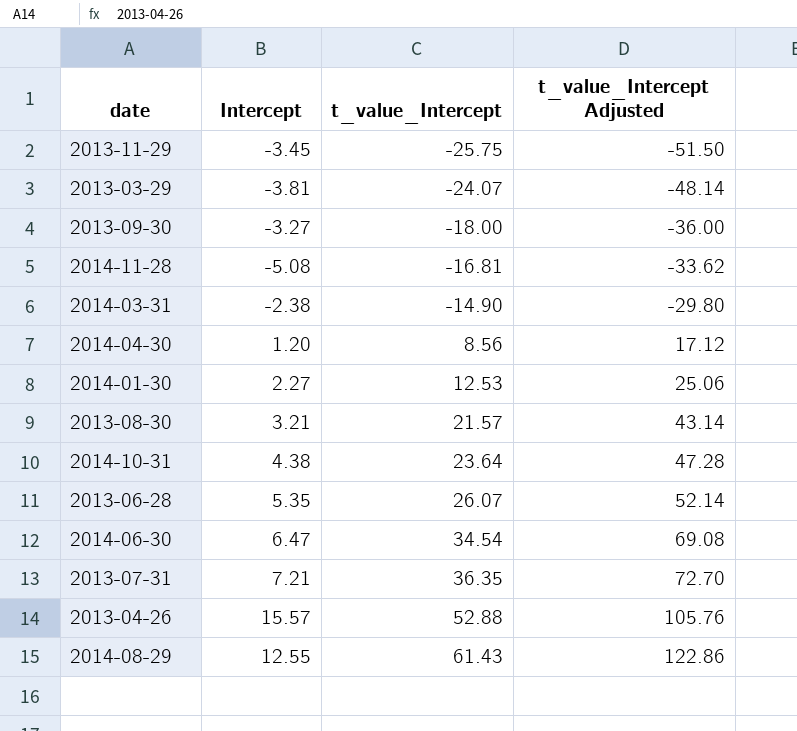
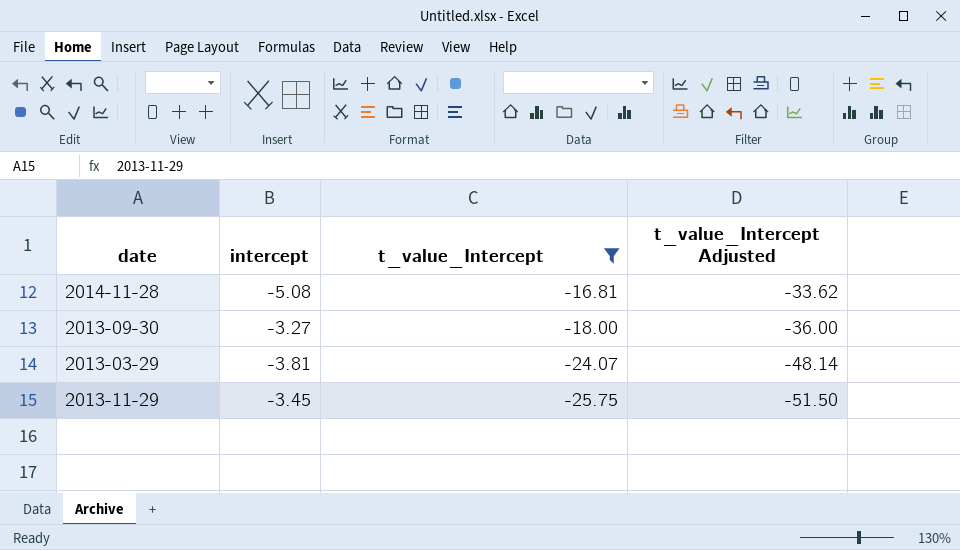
filter: none -> t_value_Intercept <= -16.81
row order: t_value_Intercept ascending -> t_value_Intercept descending
column name: Intercept -> intercept

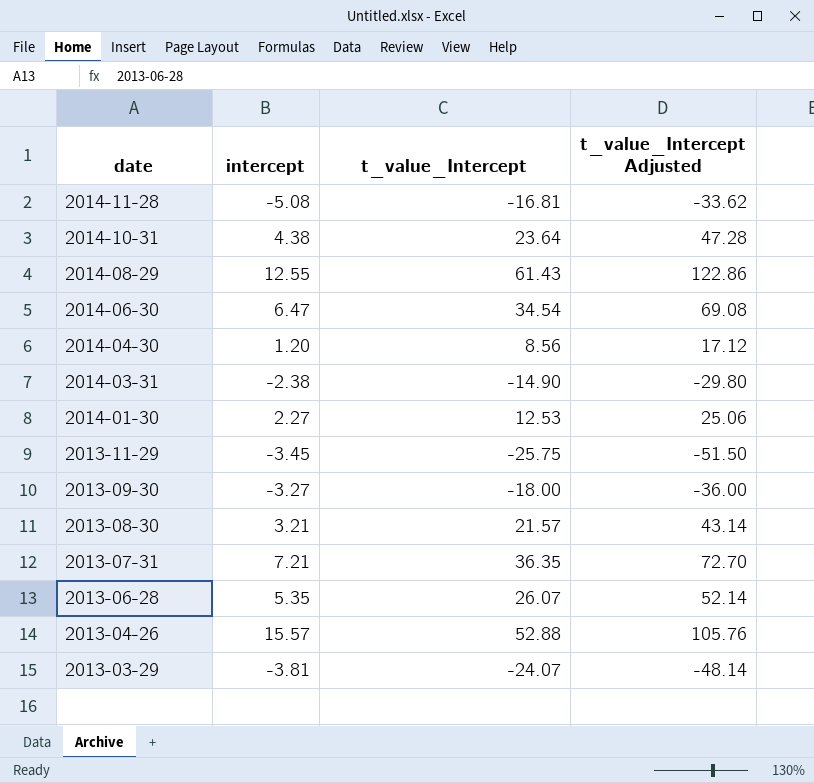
filter: t_value_Intercept <= -16.81 -> none
row order: t_value_Intercept descending -> date descending

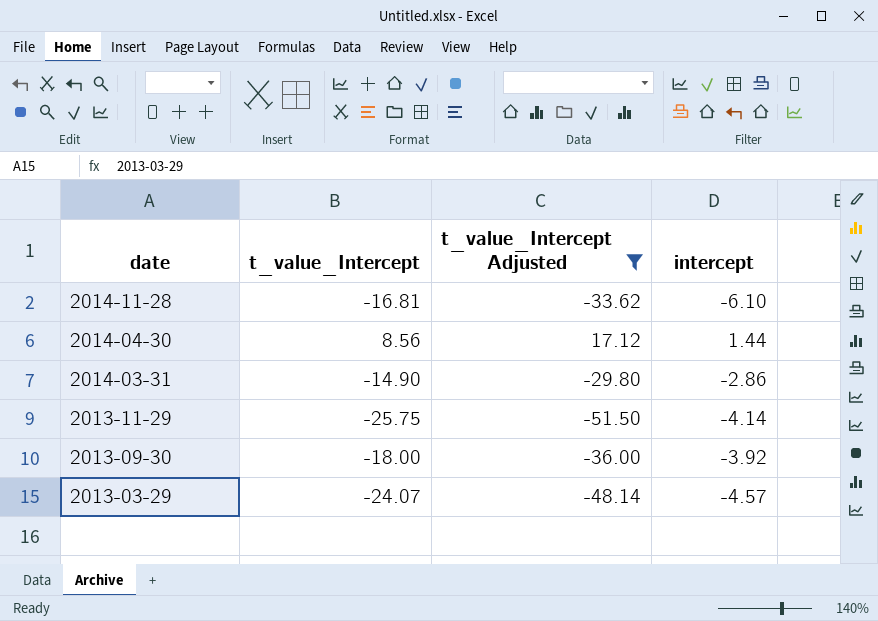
filter: none -> t_value_Intercept Adjusted <= 17.12
column intercept | position: 2 -> 4
2014-11-28 | intercept: -5.08 -> -6.10
2014-04-30 | intercept: 1.20 -> 1.44
2014-03-31 | intercept: -2.38 -> -2.86
2013-11-29 | intercept: -3.45 -> -4.14
2013-09-30 | intercept: -3.27 -> -3.92
2013-03-29 | intercept: -3.81 -> -4.57

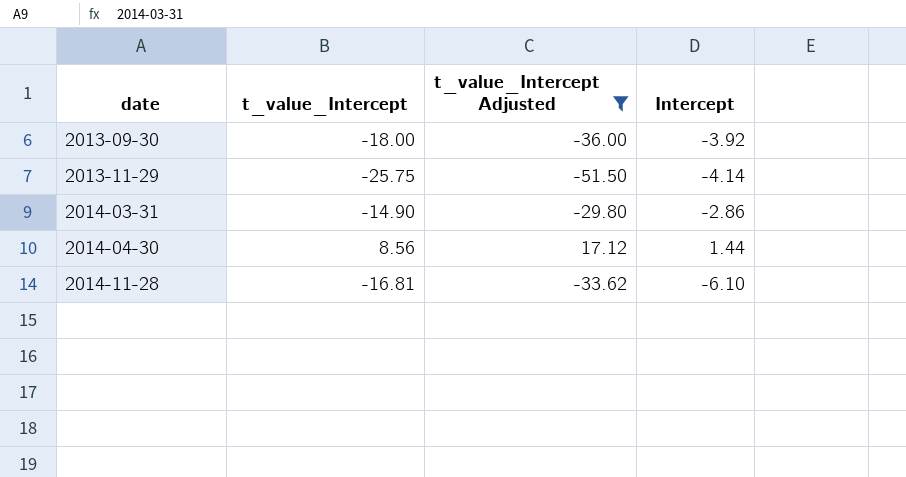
row order: date descending -> date ascending
column name: intercept -> Intercept
row 2013-03-29: -24.07 | -48.14 | -4.57 -> none

